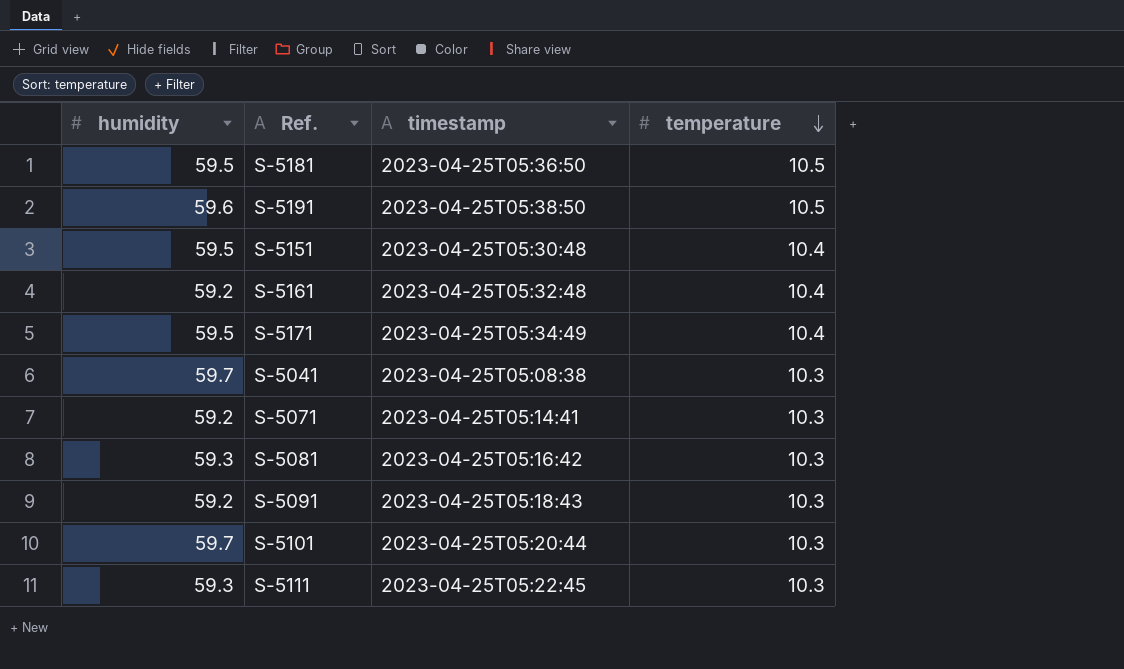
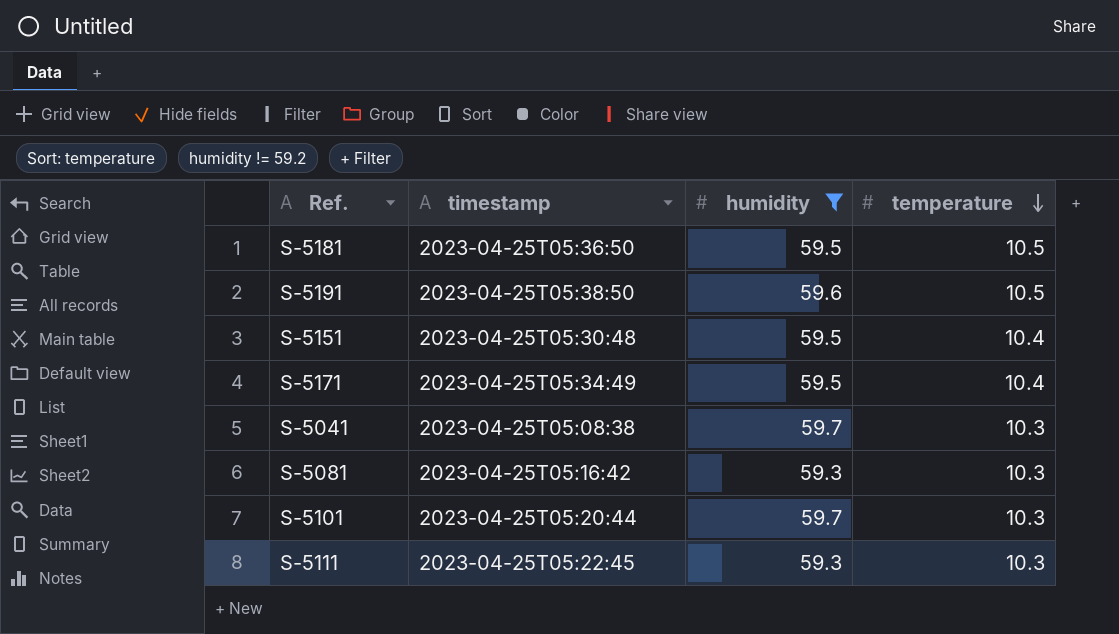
filter: none -> humidity != 59.2
column humidity | position: 1 -> 3

